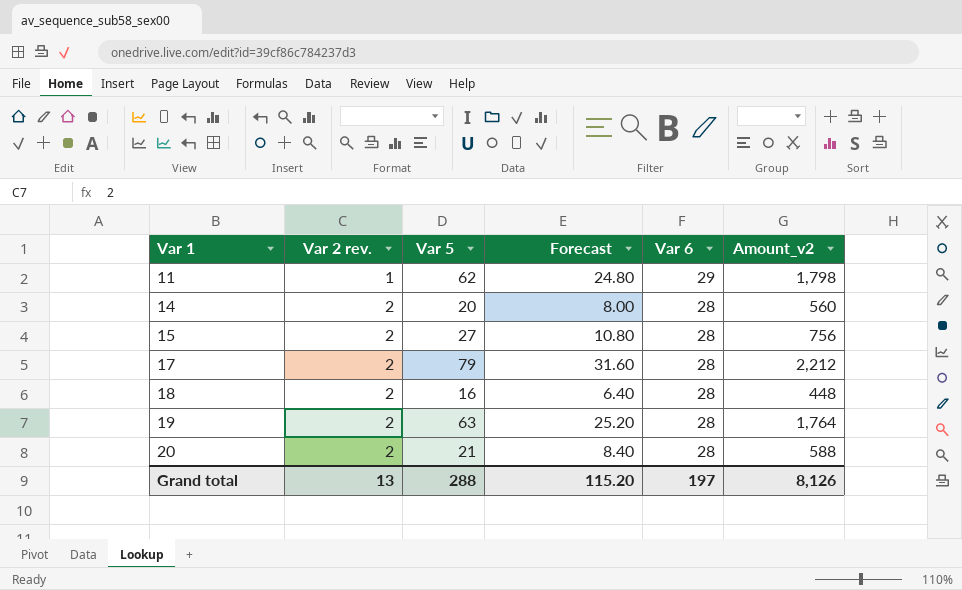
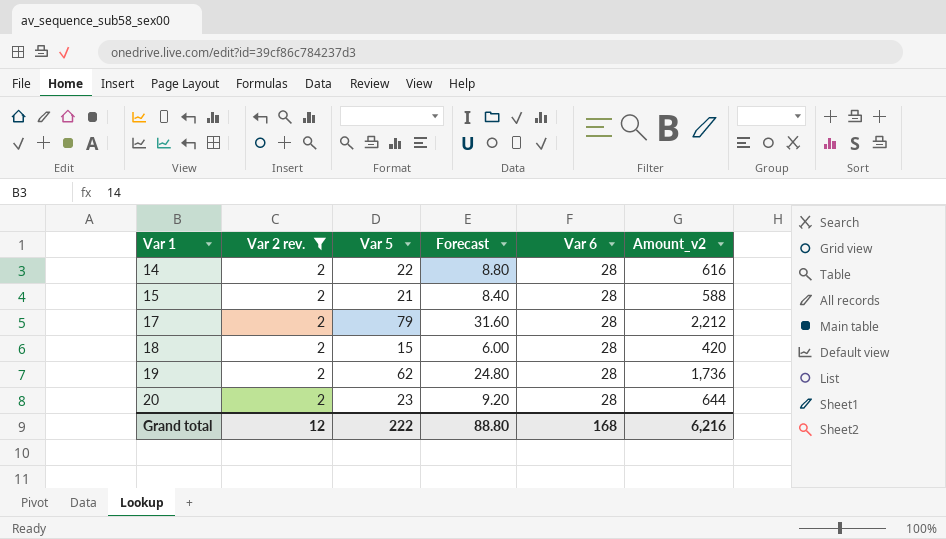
filter: none -> Var 2 rev. = 2
14 | Var 5: 20 -> 22
14 | Forecast: 8.00 -> 8.80
14 | Amount_v2: 560 -> 616
15 | Var 5: 27 -> 21
15 | Forecast: 10.80 -> 8.40
15 | Amount_v2: 756 -> 588
18 | Var 5: 16 -> 15
18 | Forecast: 6.40 -> 6.00
18 | Amount_v2: 448 -> 420
19 | Var 5: 63 -> 62
19 | Forecast: 25.20 -> 24.80
19 | Amount_v2: 1,764 -> 1,736
20 | Var 5: 21 -> 23
20 | Forecast: 8.40 -> 9.20
20 | Amount_v2: 588 -> 644
Grand total | Var 2 rev.: 13 -> 12
Grand total | Var 5: 288 -> 222
Grand total | Forecast: 115.20 -> 88.80
Grand total | Var 6: 197 -> 168
Grand total | Amount_v2: 8,126 -> 6,216

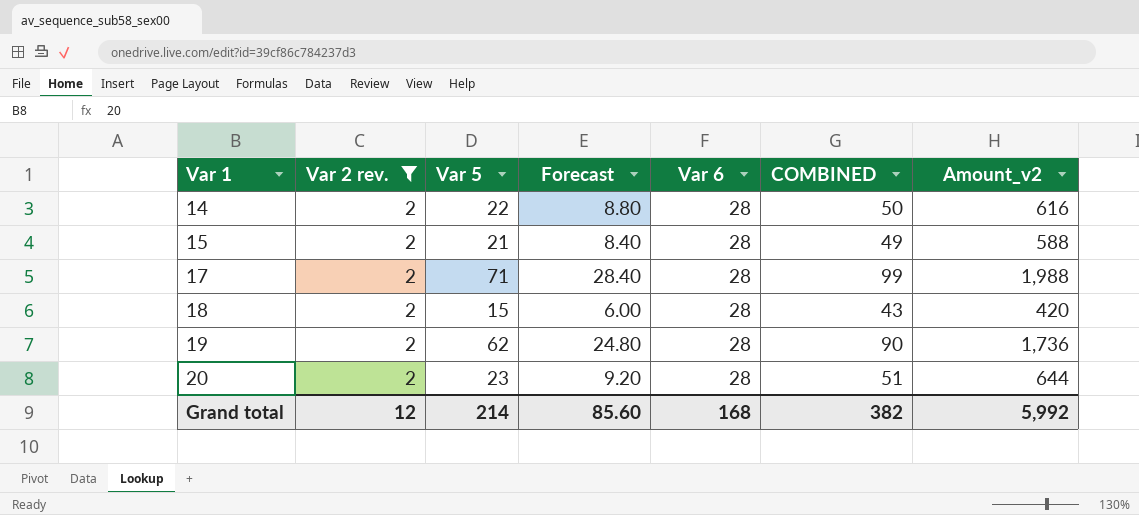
column COMBINED | formula: none -> [Var 5] + [Var 6]
17 | Var 5: 79 -> 71
17 | Forecast: 31.60 -> 28.40
17 | Amount_v2: 2,212 -> 1,988
Grand total | Var 5: 222 -> 214
Grand total | Forecast: 88.80 -> 85.60
Grand total | Amount_v2: 6,216 -> 5,992

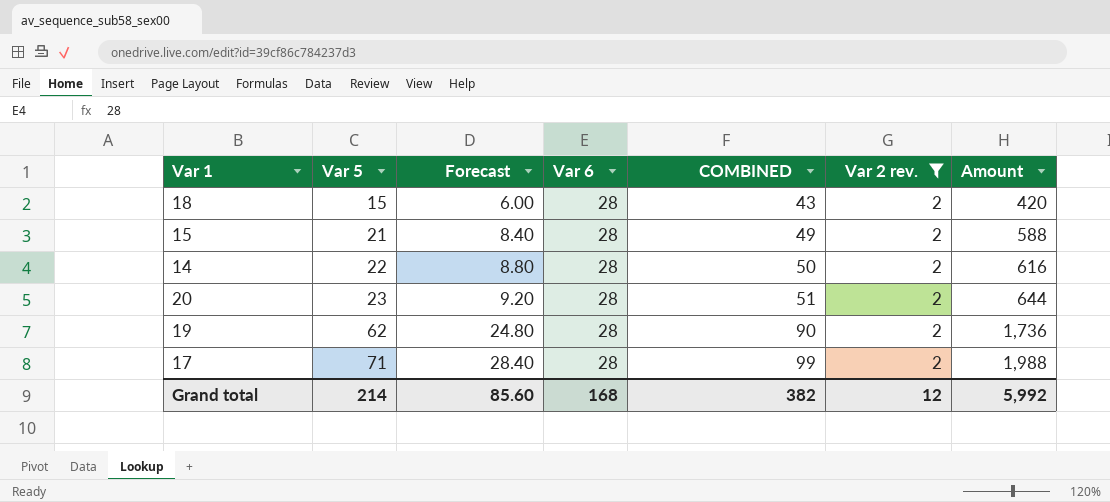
row order: Var 1 ascending -> Var 5 ascending
column Var 2 rev. | position: 2 -> 6
column name: Amount_v2 -> Amount

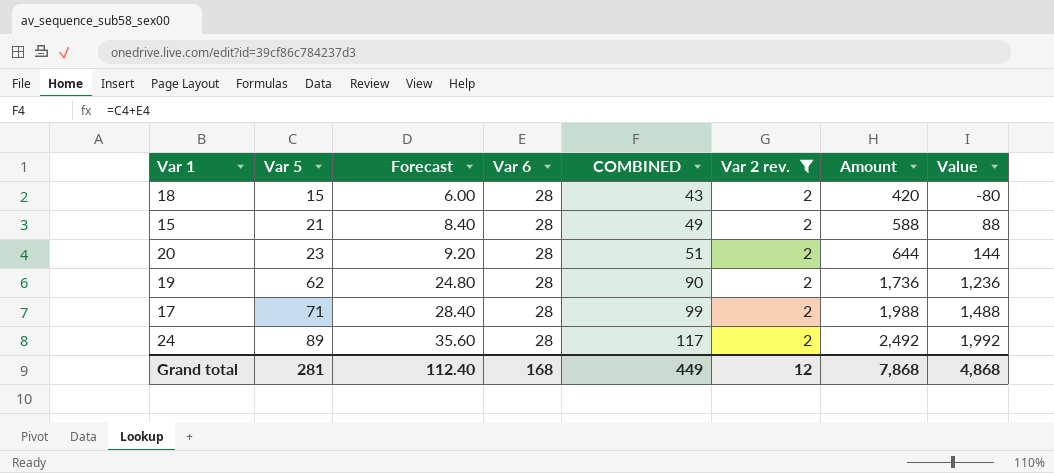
column Value | formula: none -> [Amount] - 500
row 14: 22 | 8.80 | 28 | 50 | 2 | 616 -> none
row 24: none -> 89 | 35.60 | 28 | 117 | 2 | 2,492 | 1,992
Grand total | Var 5: 214 -> 281
Grand total | Forecast: 85.60 -> 112.40
Grand total | COMBINED: 382 -> 449
Grand total | Amount: 5,992 -> 7,868

